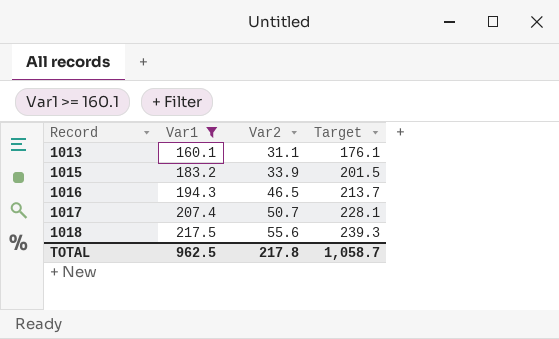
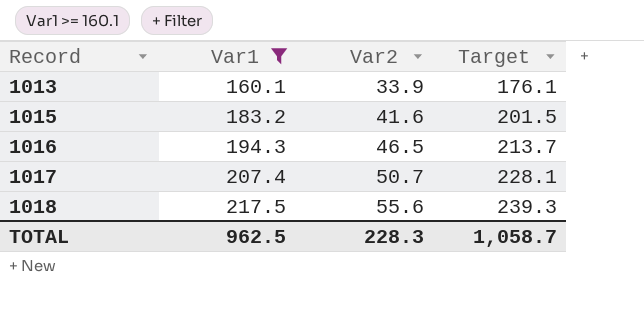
1013 | Var2: 31.1 -> 33.9
1015 | Var2: 33.9 -> 41.6
TOTAL | Var2: 217.8 -> 228.3

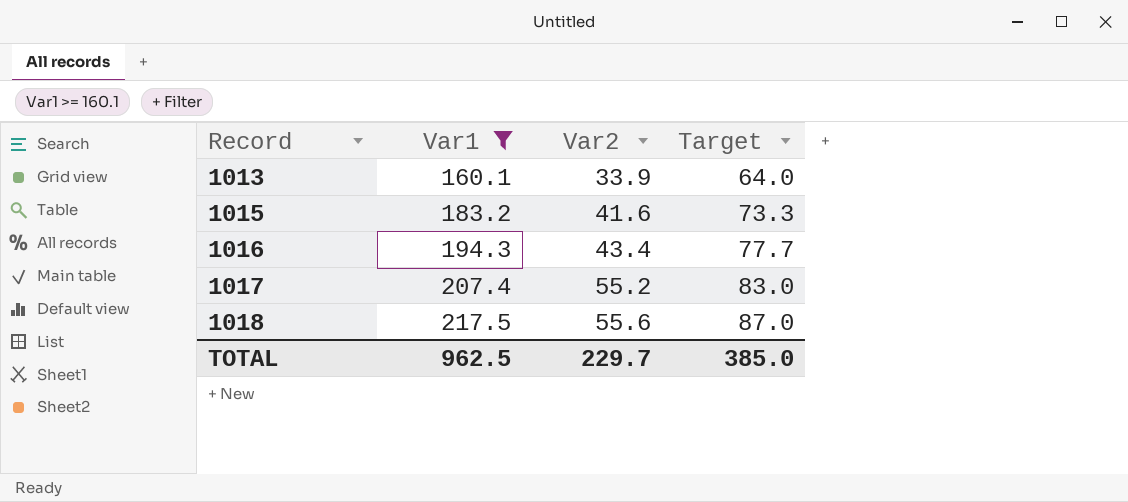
column Target | formula: [Var1] * 1.1 -> [Var1] * 0.4
1016 | Var2: 46.5 -> 43.4
1017 | Var2: 50.7 -> 55.2
TOTAL | Var2: 228.3 -> 229.7
TOTAL | Target: 1,058.7 -> 385.0

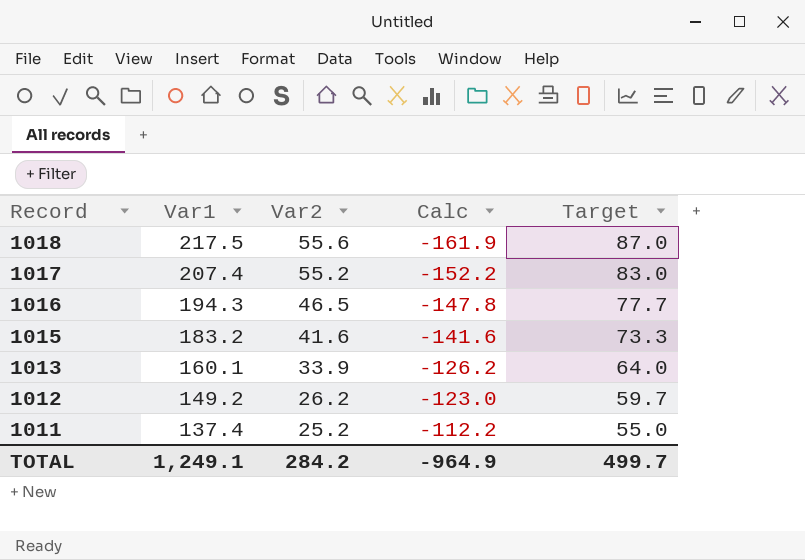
filter: Var1 >= 160.1 -> none
row order: Record ascending -> Record descending
column Calc | formula: none -> [Var2] - [Var1]
1016 | Var2: 43.4 -> 46.5
TOTAL | Var1: 962.5 -> 1,249.1
TOTAL | Var2: 229.7 -> 284.2
TOTAL | Target: 385.0 -> 499.7

